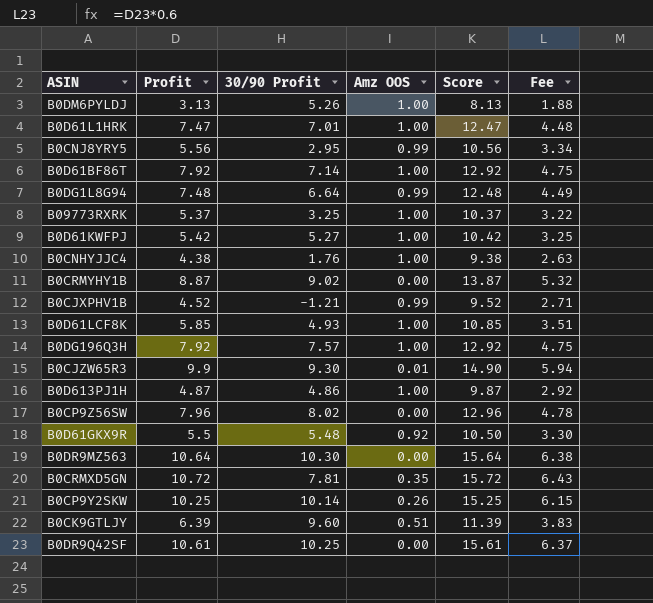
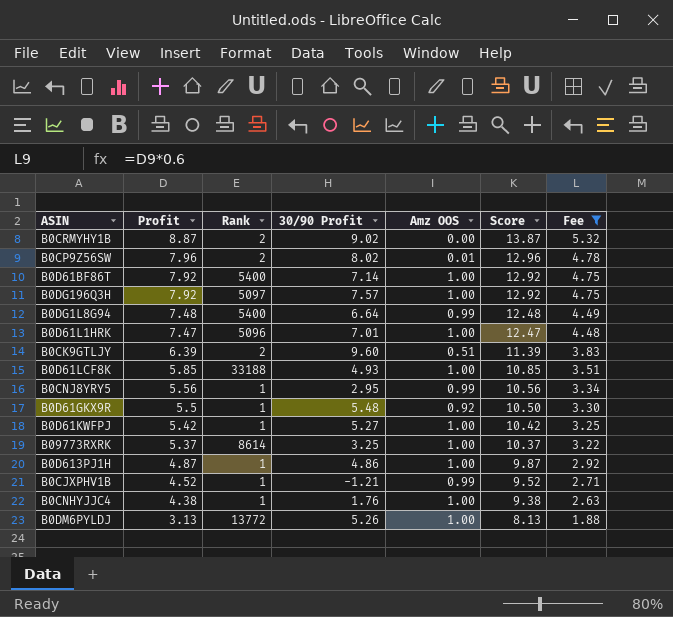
filter: none -> Fee <= 5.32
row order: none -> Profit descending
column Rank | position: none -> 3
B0CP9Z56SW | Amz OOS: 0.00 -> 0.01

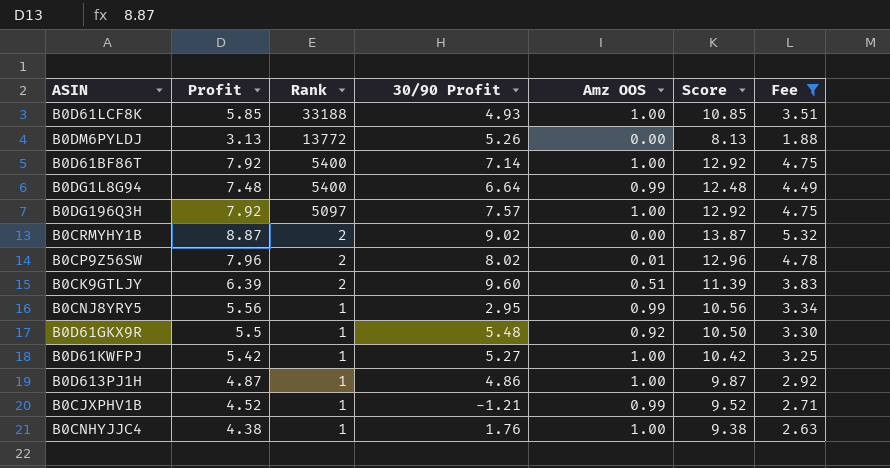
row order: Profit descending -> Rank descending
row B0D61L1HRK: 7.47 | 5096 | 7.01 | 1.00 | 12.47 | 4.48 -> none
row B09773RXRK: 5.37 | 8614 | 3.25 | 1.00 | 10.37 | 3.22 -> none
B0DM6PYLDJ | Amz OOS: 1.00 -> 0.00

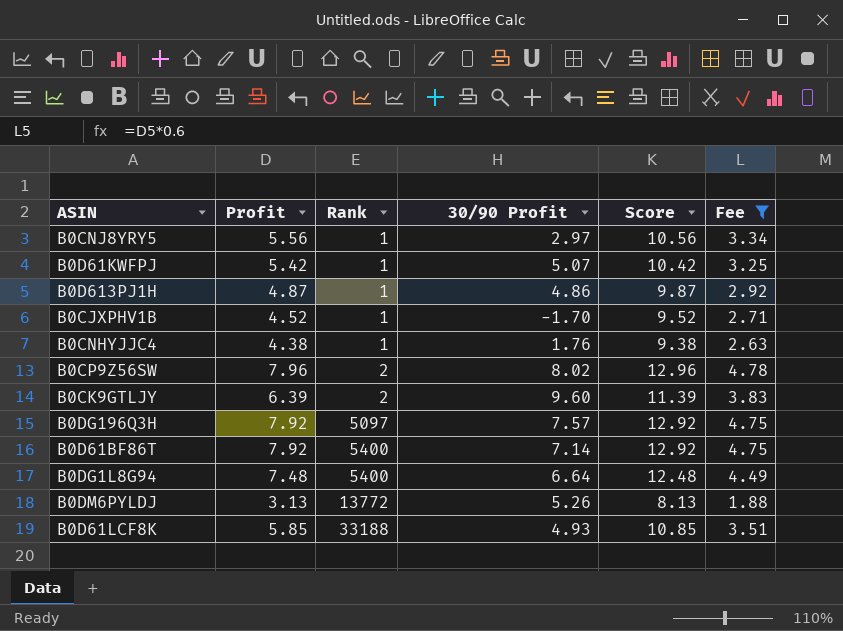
row order: Rank descending -> Rank ascending
column Amz OOS | position: 5 -> none
row B0CRMYHY1B: 8.87 | 2 | 9.02 | 0.00 | 13.87 | 5.32 -> none
row B0D61GKX9R: 5.5 | 1 | 5.48 | 0.92 | 10.50 | 3.30 -> none
B0CNJ8YRY5 | 30/90 Profit: 2.95 -> 2.97
B0D61KWFPJ | 30/90 Profit: 5.27 -> 5.07
B0CJXPHV1B | 30/90 Profit: -1.21 -> -1.70

